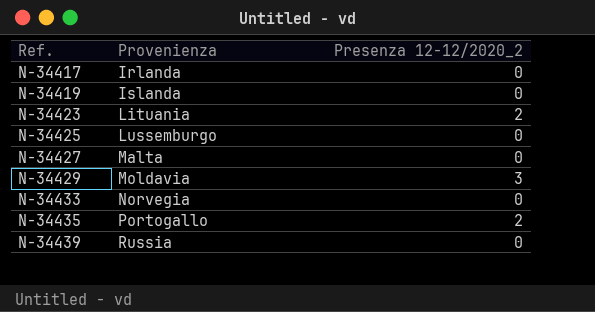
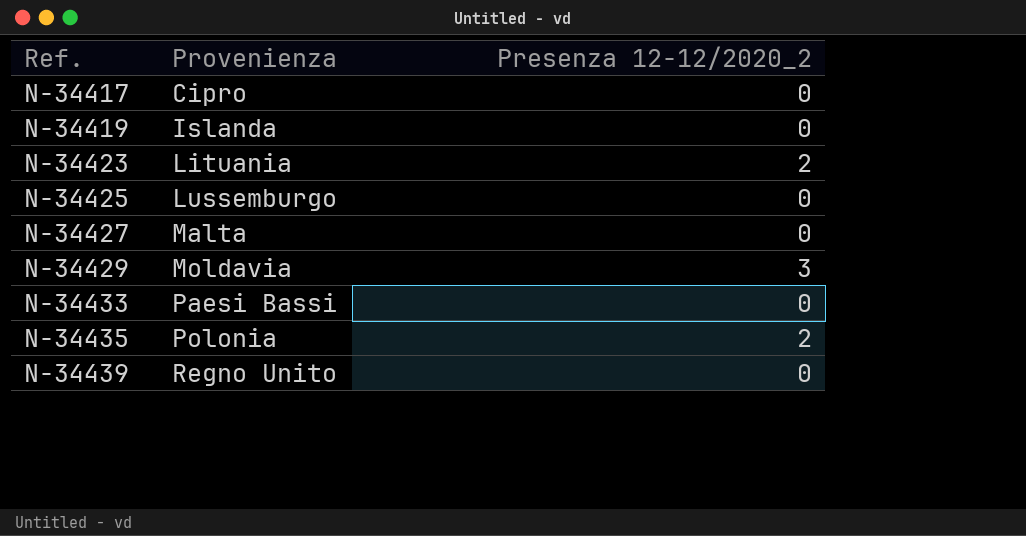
N-34417 | Provenienza: Irlanda -> Cipro
N-34433 | Provenienza: Norvegia -> Paesi Bassi
N-34435 | Provenienza: Portogallo -> Polonia
N-34439 | Provenienza: Russia -> Regno Unito

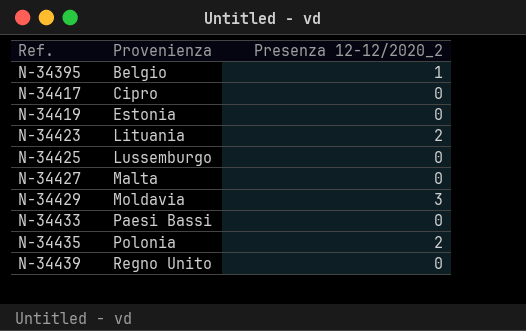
row N-34395: none -> Belgio | 1
N-34419 | Provenienza: Islanda -> Estonia

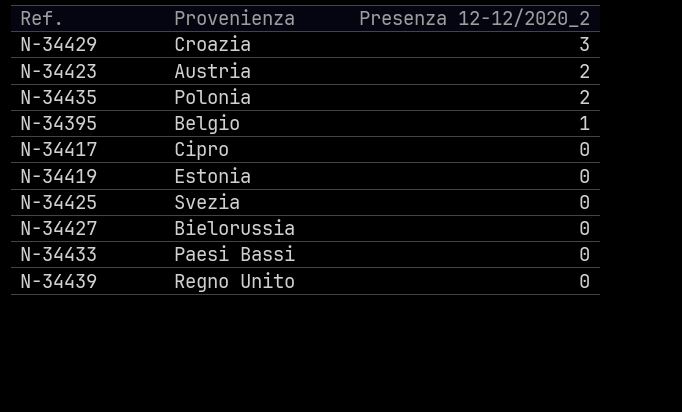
row order: Ref. ascending -> Presenza 12-12/2020_2 descending
N-34429 | Provenienza: Moldavia -> Croazia
N-34423 | Provenienza: Lituania -> Austria
N-34425 | Provenienza: Lussemburgo -> Svezia
N-34427 | Provenienza: Malta -> Bielorussia

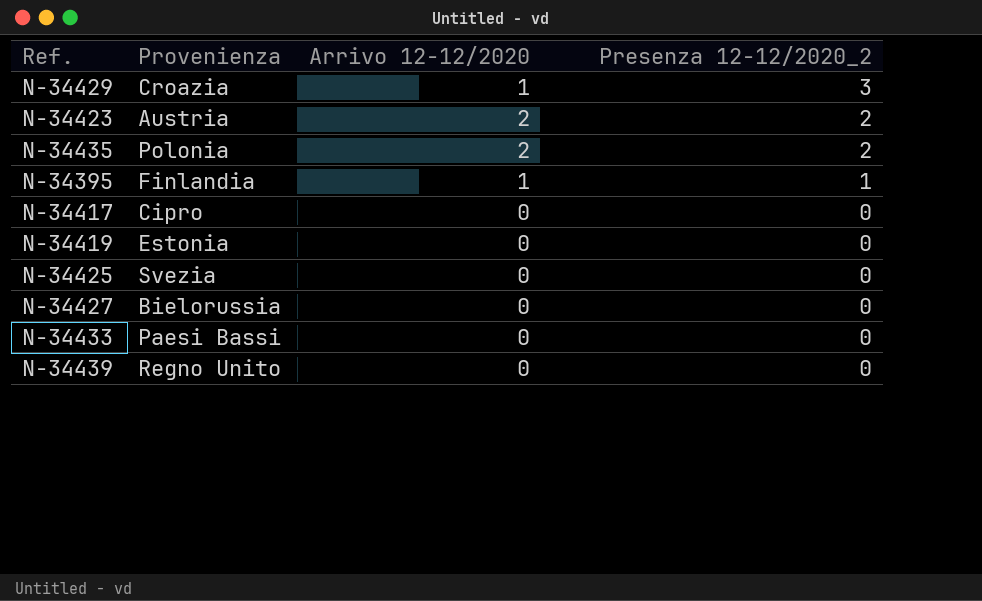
column Arrivo 12-12/2020 | position: none -> 3
N-34395 | Provenienza: Belgio -> Finlandia

